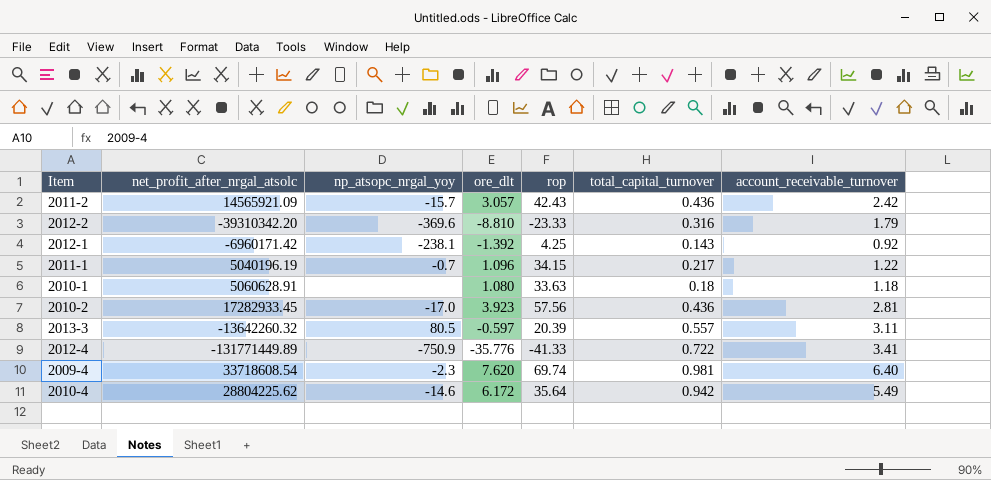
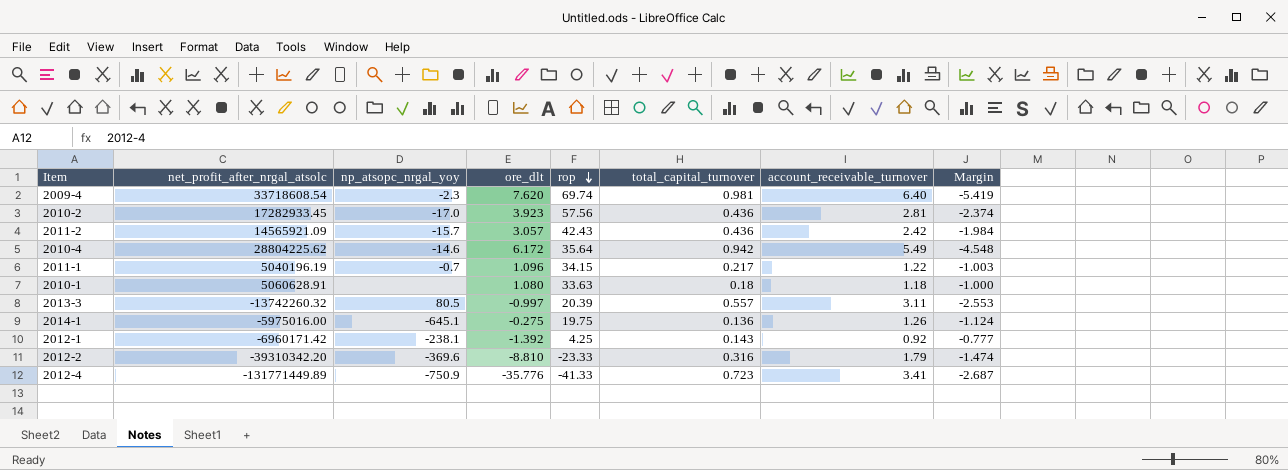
row order: none -> rop descending
column Margin | formula: none -> [total_capital_turnover] - [account_receivable_turnover]
2013-3 | net_profit_after_nrgal_atsolc: -13642260.32 -> -13742260.32
2013-3 | ore_dlt: -0.597 -> -0.997
row 2014-1: none -> -5975016.00 | -645.1 | -0.275 | 19.75 | 0.136 | 1.26 | -1.124
2012-4 | total_capital_turnover: 0.722 -> 0.723

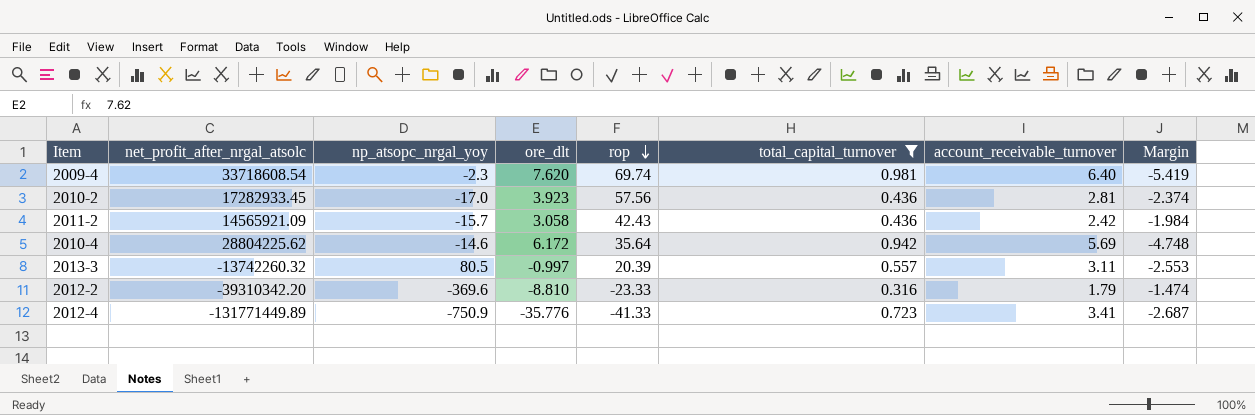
filter: none -> total_capital_turnover >= 0.316
2011-2 | ore_dlt: 3.057 -> 3.058
2010-4 | account_receivable_turnover: 5.49 -> 5.69
2010-4 | Margin: -4.548 -> -4.748

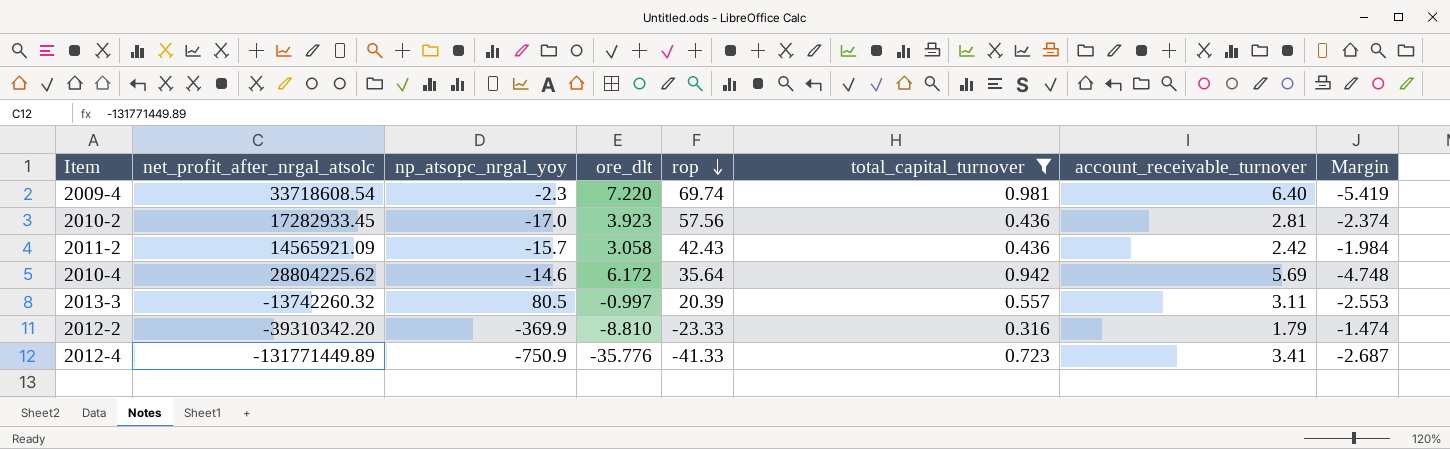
2009-4 | ore_dlt: 7.620 -> 7.220
2012-2 | np_atsopc_nrgal_yoy: -369.6 -> -369.9

